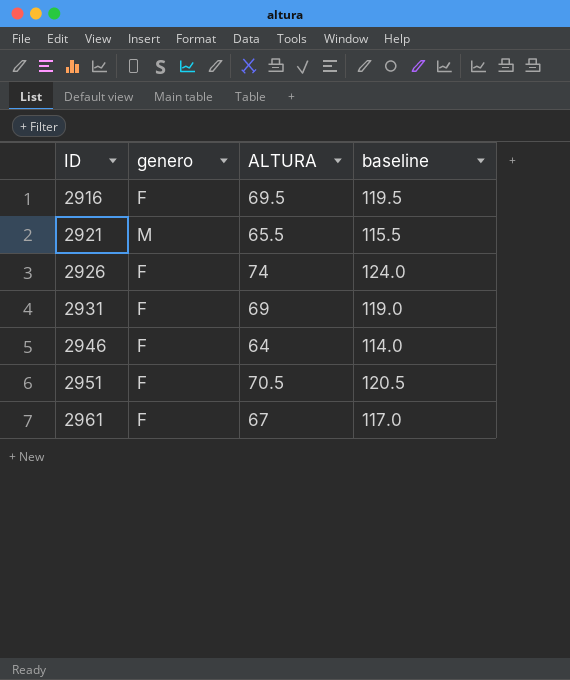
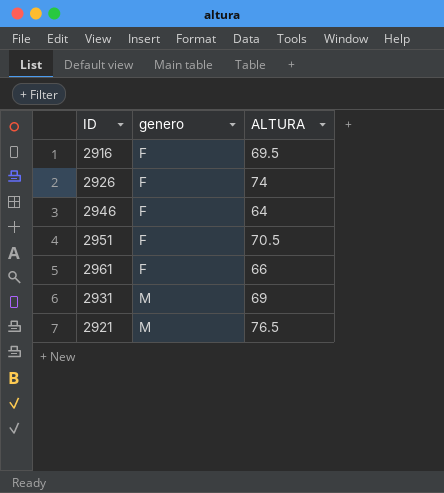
row order: ID ascending -> genero ascending
column baseline | formula: [ALTURA] + 50 -> none
2961 | ALTURA: 67 -> 66
2931 | genero: F -> M
2921 | ALTURA: 65.5 -> 76.5

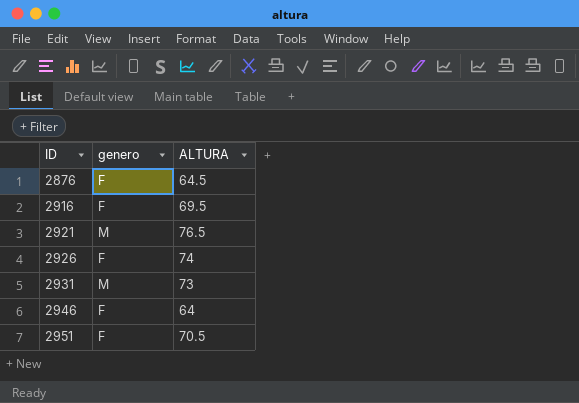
row order: genero ascending -> ID ascending
row 2961: F | 66 -> none
row 2876: none -> F | 64.5
2931 | ALTURA: 69 -> 73

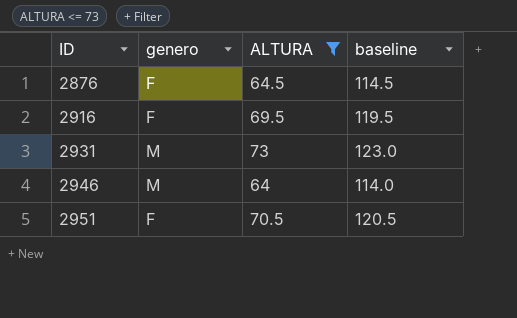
filter: none -> ALTURA <= 73
column baseline | formula: none -> [ALTURA] + 50
2946 | genero: F -> M

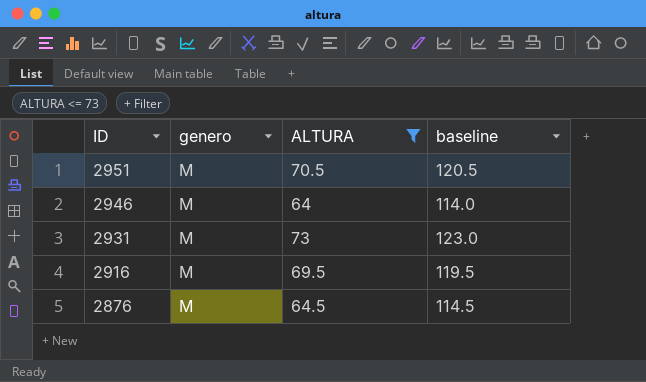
row order: ID ascending -> ID descending
2951 | genero: F -> M
2916 | genero: F -> M
2876 | genero: F -> M

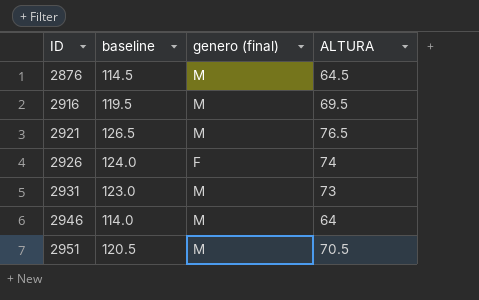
filter: ALTURA <= 73 -> none
row order: ID descending -> ID ascending
column baseline | position: 4 -> 2
column name: genero -> genero (final)

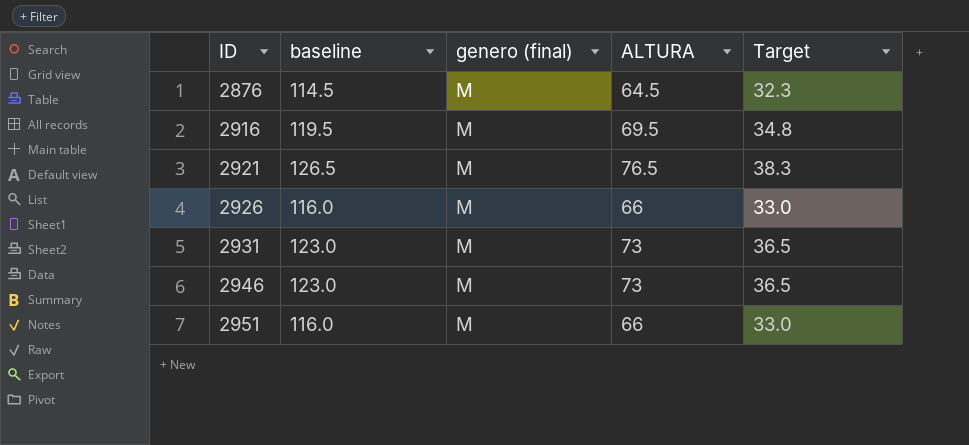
column Target | formula: none -> [ALTURA] * 0.5
2926 | baseline: 124.0 -> 116.0
2926 | genero (final): F -> M
2926 | ALTURA: 74 -> 66
2946 | baseline: 114.0 -> 123.0
2946 | ALTURA: 64 -> 73
2951 | baseline: 120.5 -> 116.0
2951 | ALTURA: 70.5 -> 66

